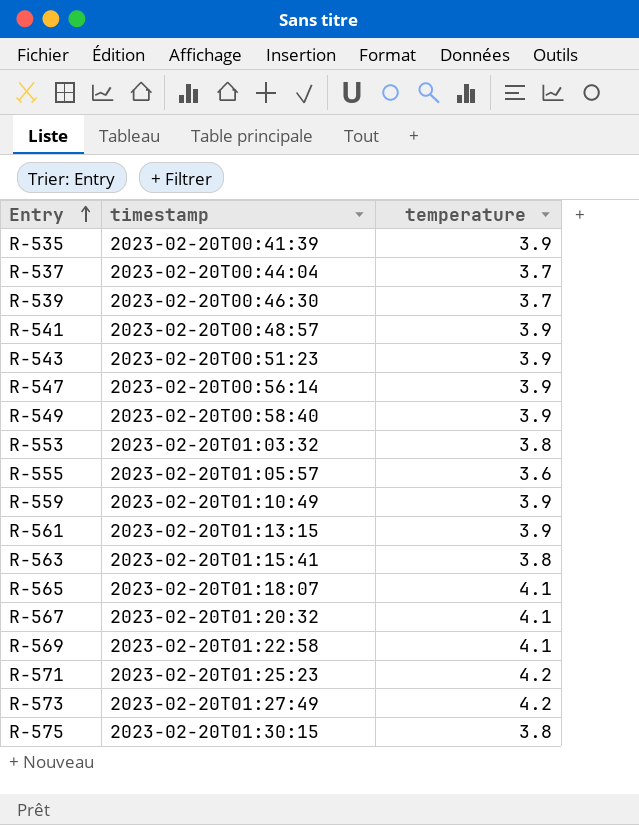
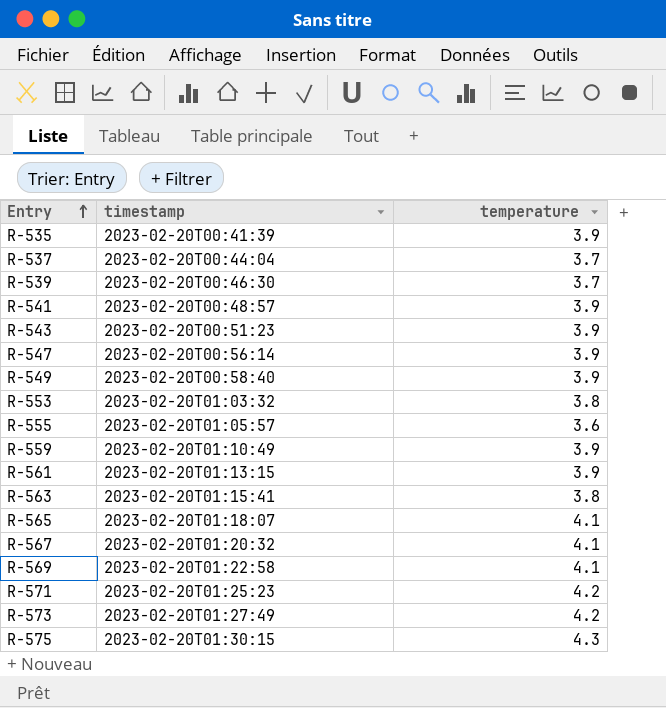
R-575 | temperature: 3.8 -> 4.3

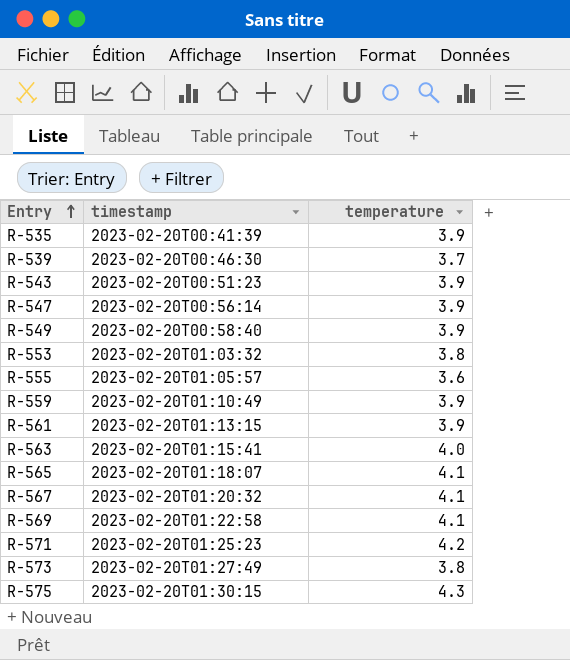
row R-537: 2023-02-20T00:44:04 | 3.7 -> none
row R-541: 2023-02-20T00:48:57 | 3.9 -> none
R-563 | temperature: 3.8 -> 4.0
R-573 | temperature: 4.2 -> 3.8

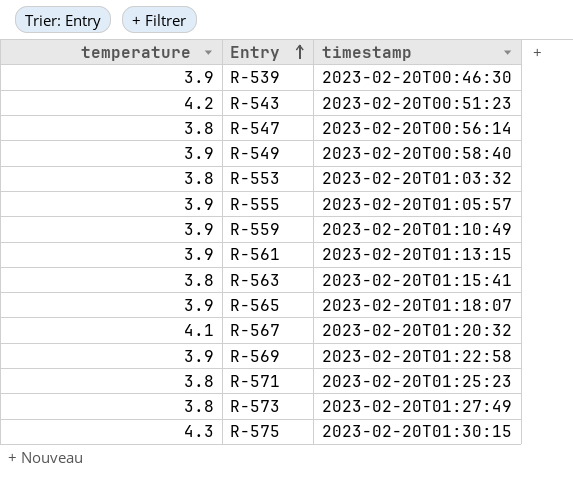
column temperature | position: 3 -> 1
row R-535: 2023-02-20T00:41:39 | 3.9 -> none
R-539 | temperature: 3.7 -> 3.9
R-543 | temperature: 3.9 -> 4.2
R-547 | temperature: 3.9 -> 3.8
R-555 | temperature: 3.6 -> 3.9
R-563 | temperature: 4.0 -> 3.8
R-565 | temperature: 4.1 -> 3.9
R-569 | temperature: 4.1 -> 3.9
R-571 | temperature: 4.2 -> 3.8

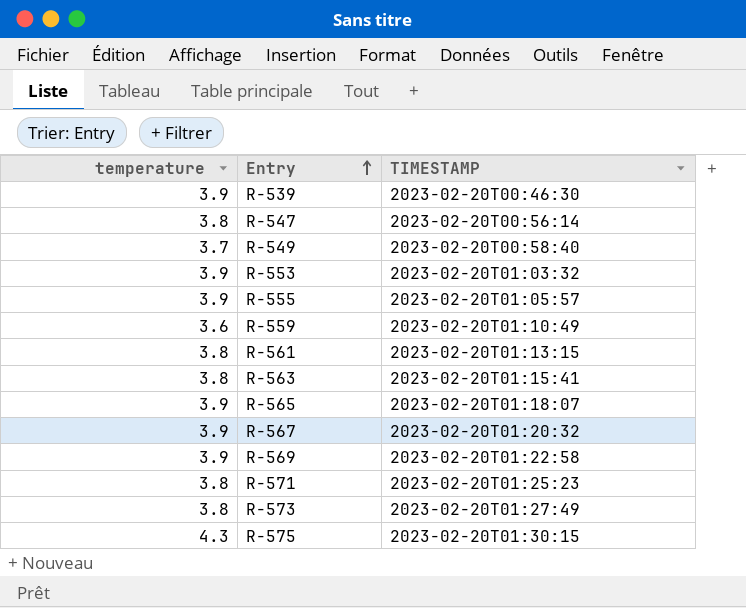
column name: timestamp -> TIMESTAMP
row R-543: 4.2 | 2023-02-20T00:51:23 -> none
R-549 | temperature: 3.9 -> 3.7
R-553 | temperature: 3.8 -> 3.9
R-559 | temperature: 3.9 -> 3.6
R-561 | temperature: 3.9 -> 3.8
R-567 | temperature: 4.1 -> 3.9

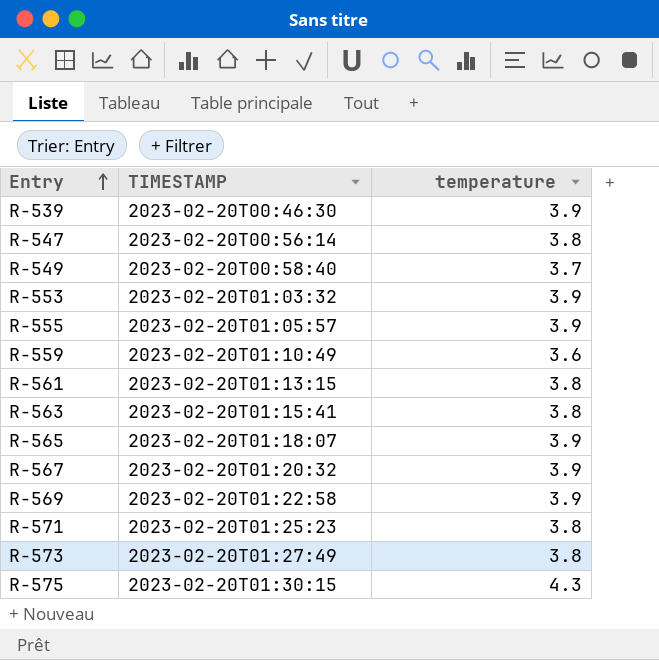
column temperature | position: 1 -> 3

